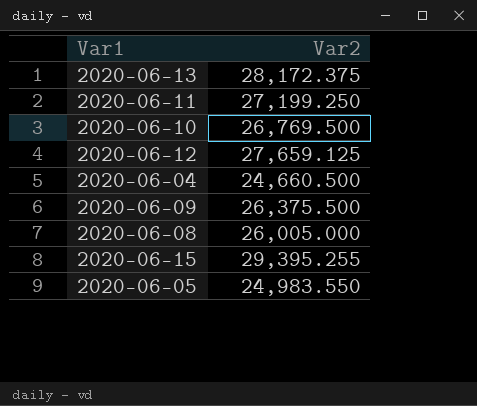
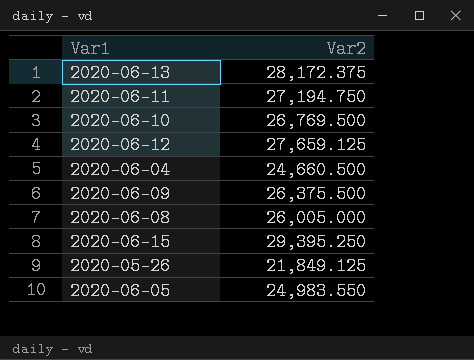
2020-06-11 | Var2: 27,199.250 -> 27,194.750
2020-06-15 | Var2: 29,395.255 -> 29,395.250
row 2020-05-26: none -> 21,849.125

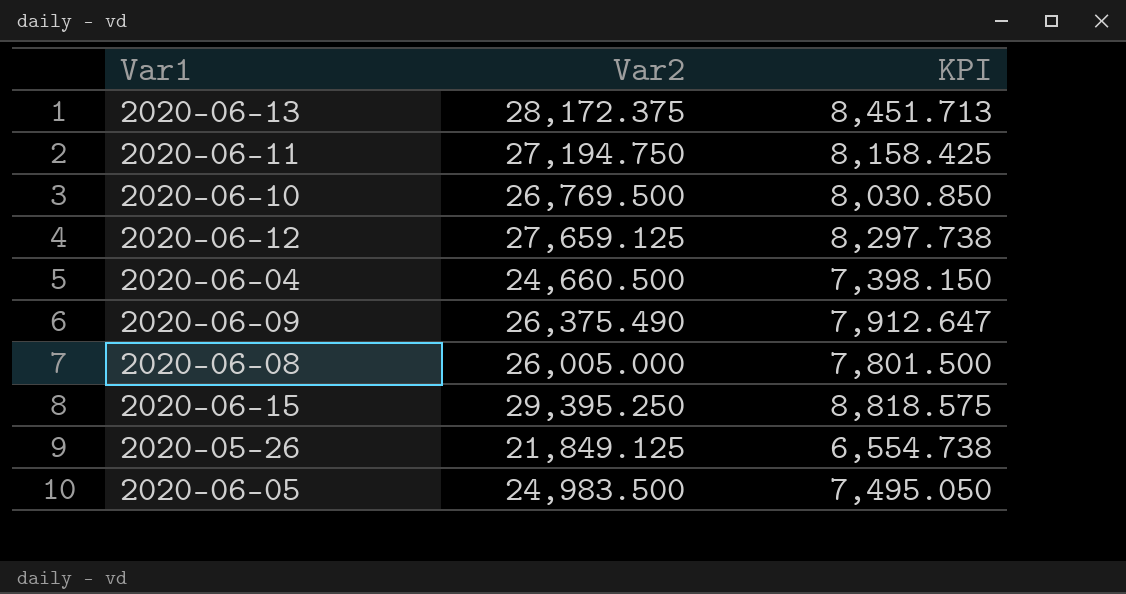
column KPI | formula: none -> [Var2] * 0.3
2020-06-09 | Var2: 26,375.500 -> 26,375.490
2020-06-05 | Var2: 24,983.550 -> 24,983.500

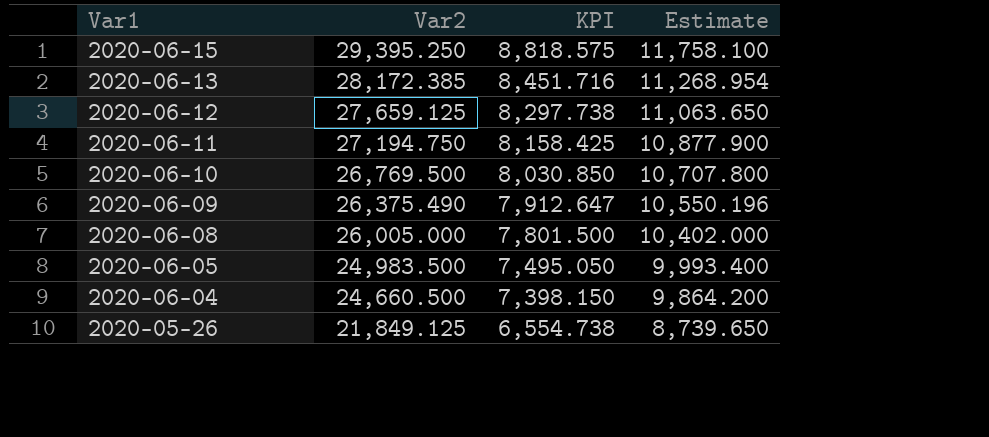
row order: none -> Var1 descending
column Estimate | formula: none -> [Var2] * 0.4
2020-06-13 | Var2: 28,172.375 -> 28,172.385
2020-06-13 | KPI: 8,451.713 -> 8,451.716

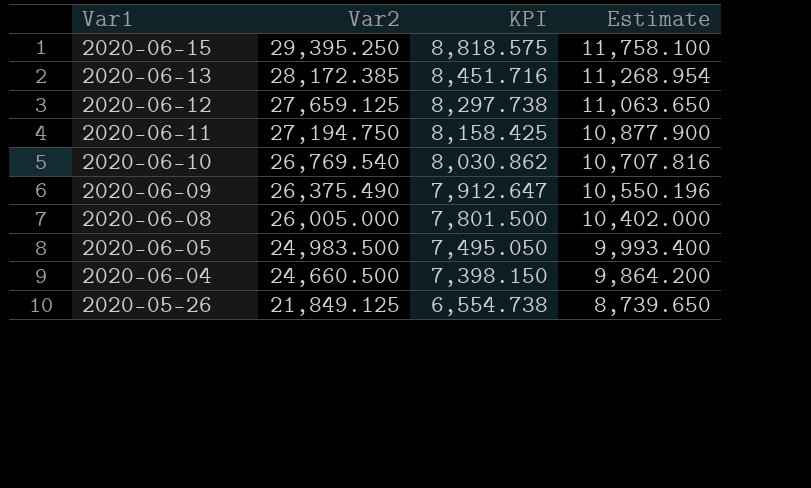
2020-06-10 | Var2: 26,769.500 -> 26,769.540
2020-06-10 | KPI: 8,030.850 -> 8,030.862
2020-06-10 | Estimate: 10,707.800 -> 10,707.816

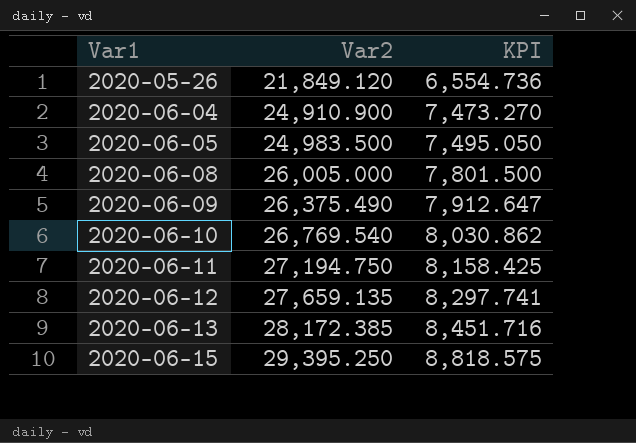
row order: Var1 descending -> Var1 ascending
column Estimate | formula: [Var2] * 0.4 -> none
2020-05-26 | Var2: 21,849.125 -> 21,849.120
2020-05-26 | KPI: 6,554.738 -> 6,554.736
2020-06-04 | Var2: 24,660.500 -> 24,910.900
2020-06-04 | KPI: 7,398.150 -> 7,473.270
2020-06-12 | Var2: 27,659.125 -> 27,659.135
2020-06-12 | KPI: 8,297.738 -> 8,297.741

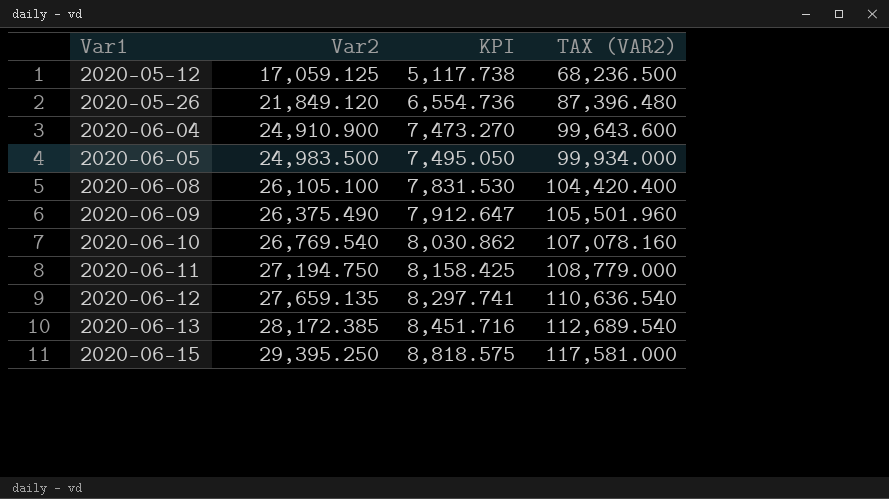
column TAX (VAR2) | formula: none -> [Var2] * 4
row 2020-05-12: none -> 17,059.125 | 5,117.738 | 68,236.500
2020-06-08 | Var2: 26,005.000 -> 26,105.100
2020-06-08 | KPI: 7,801.500 -> 7,831.530

